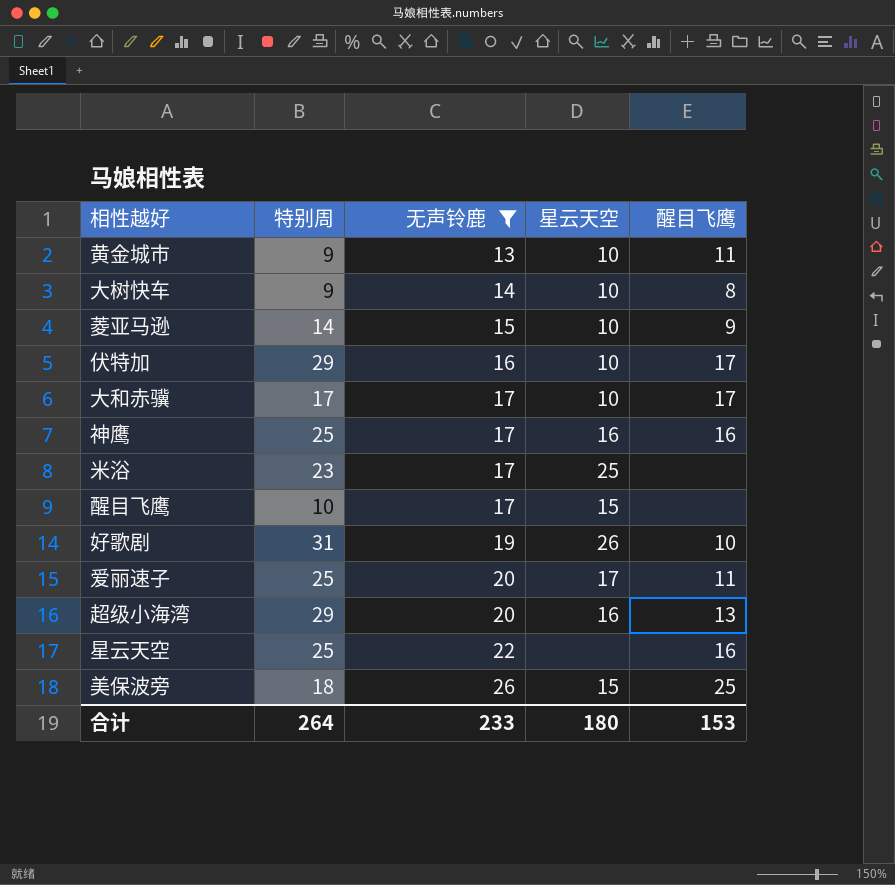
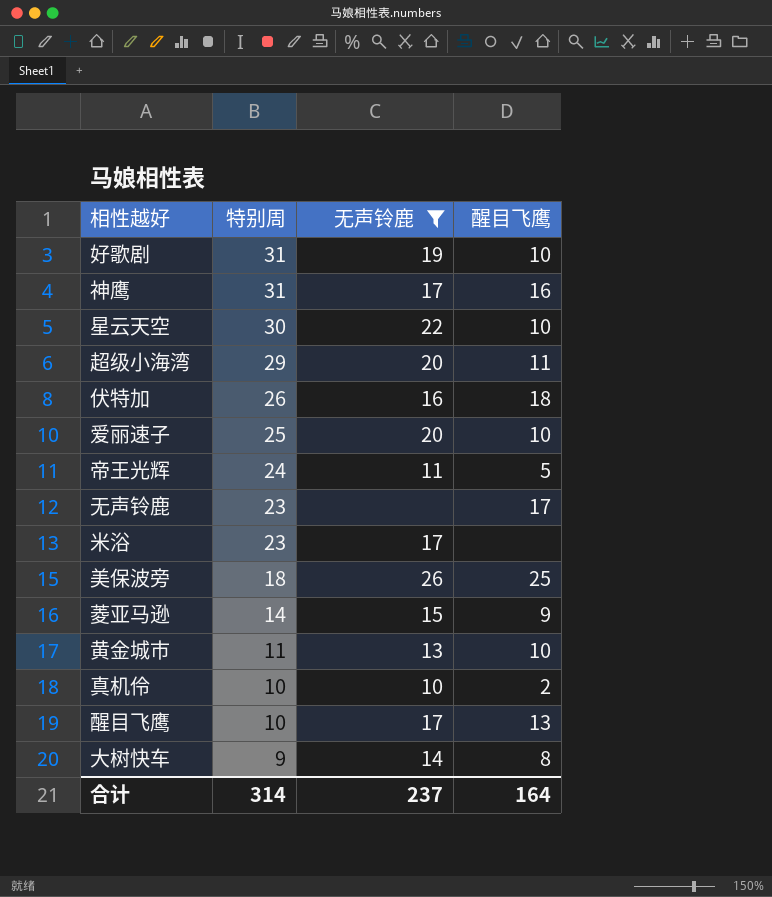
row order: 无声铃鹿 ascending -> 特别周 descending
column 星云天空 | position: 4 -> none
row 大和赤骥: 17 | 17 | 10 | 17 -> none
神鹰 | 特别周: 25 -> 31
星云天空 | 特别周: 25 -> 30
星云天空 | 醒目飞鹰: 16 -> 10
超级小海湾 | 醒目飞鹰: 13 -> 11
伏特加 | 特别周: 29 -> 26
伏特加 | 醒目飞鹰: 17 -> 18
爱丽速子 | 醒目飞鹰: 11 -> 10
row 帝王光辉: none -> 24 | 11 | 5
row 无声铃鹿: none -> 23 | none | 17
黄金城市 | 特别周: 9 -> 11
黄金城市 | 醒目飞鹰: 11 -> 10
row 真机伶: none -> 10 | 10 | 2
醒目飞鹰 | 醒目飞鹰: none -> 13
合计 | 特别周: 264 -> 314
合计 | 无声铃鹿: 233 -> 237
合计 | 醒目飞鹰: 153 -> 164

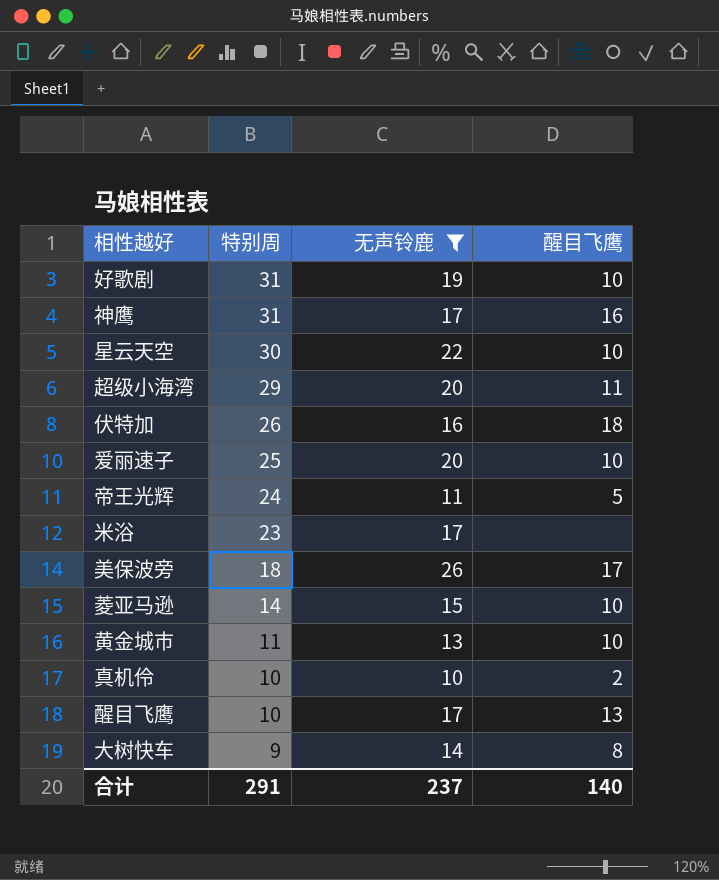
row 无声铃鹿: 23 | none | 17 -> none
美保波旁 | 醒目飞鹰: 25 -> 17
菱亚马逊 | 醒目飞鹰: 9 -> 10
合计 | 特别周: 314 -> 291
合计 | 醒目飞鹰: 164 -> 140

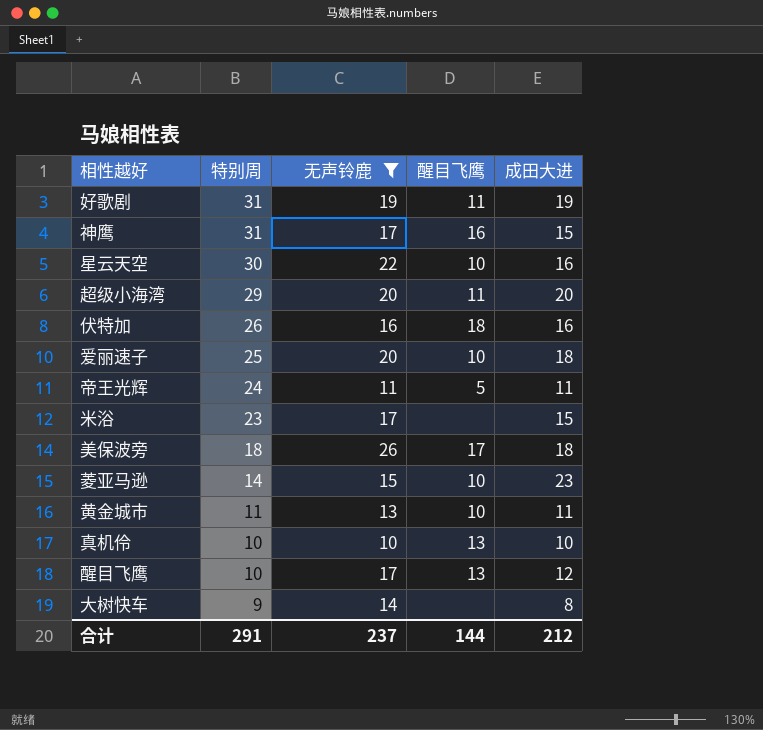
column 成田大进 | position: none -> 5
好歌剧 | 醒目飞鹰: 10 -> 11
真机伶 | 醒目飞鹰: 2 -> 13
大树快车 | 醒目飞鹰: 8 -> none
合计 | 醒目飞鹰: 140 -> 144

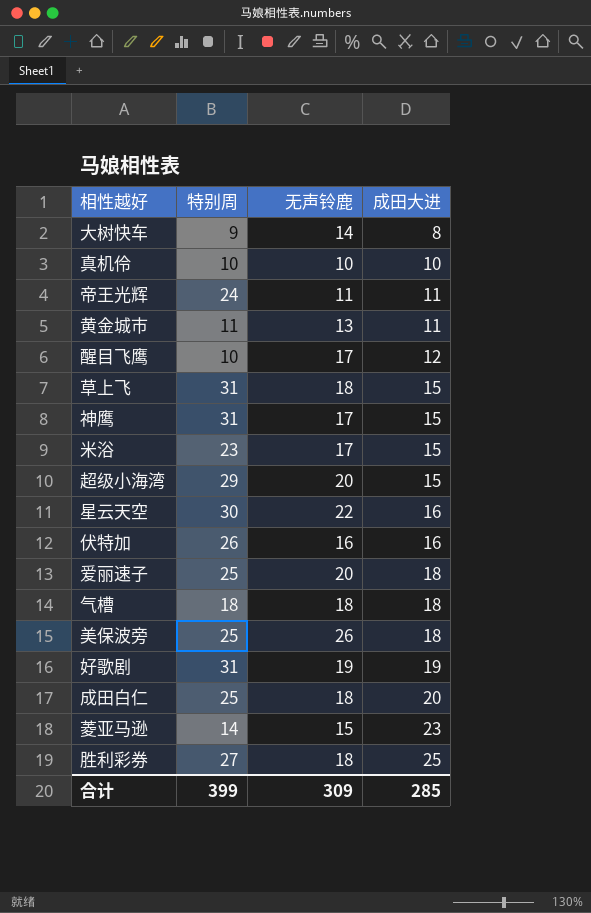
filter: 无声铃鹿 != 18 -> none
row order: 特别周 descending -> 成田大进 ascending
column 醒目飞鹰 | position: 4 -> none
超级小海湾 | 成田大进: 20 -> 15
美保波旁 | 特别周: 18 -> 25
合计 | 特别周: 291 -> 399
合计 | 无声铃鹿: 237 -> 309
合计 | 成田大进: 212 -> 285

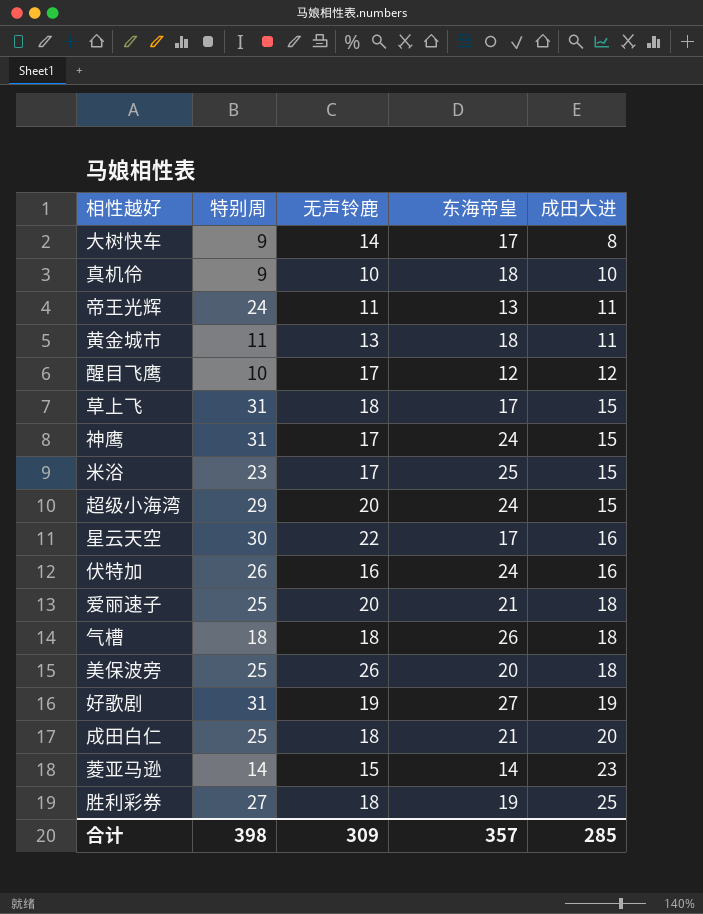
column 东海帝皇 | position: none -> 4
真机伶 | 特别周: 10 -> 9
合计 | 特别周: 399 -> 398

